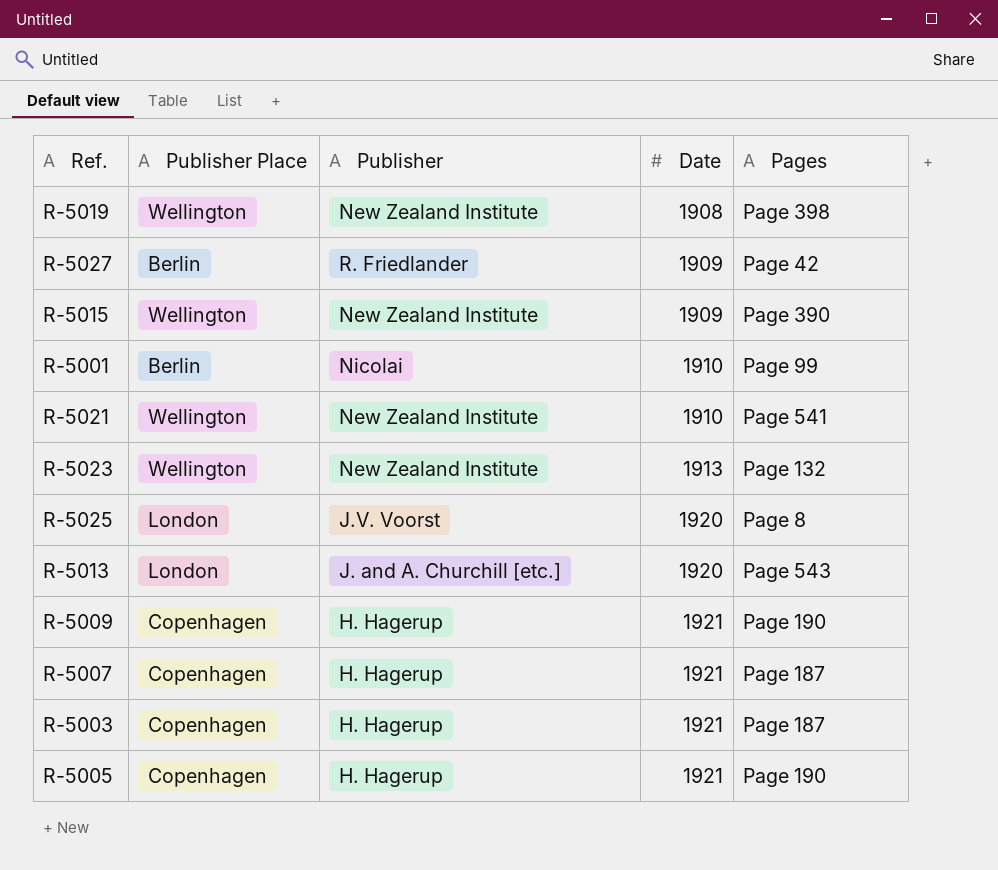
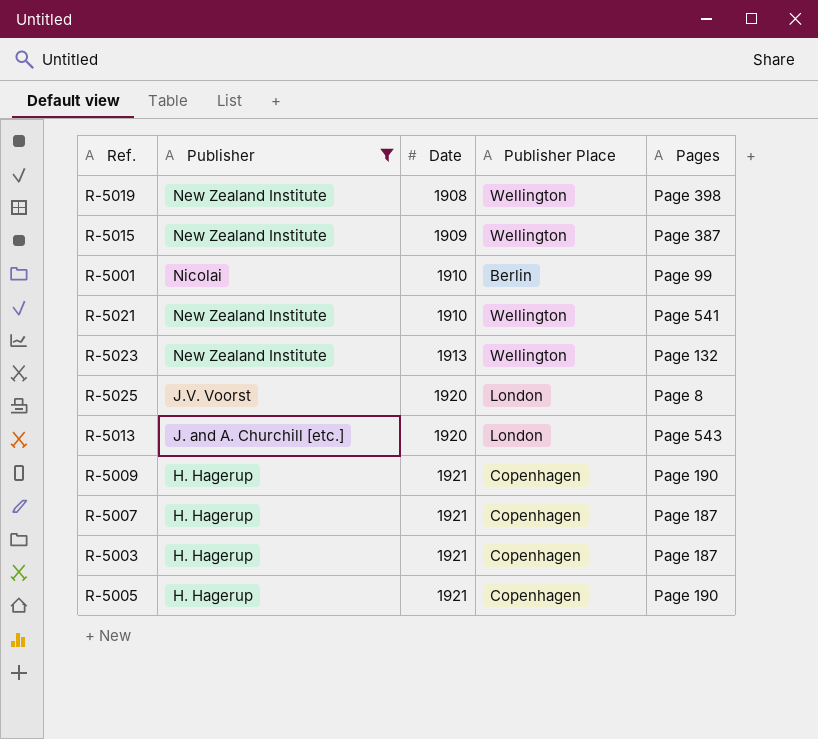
filter: none -> Publisher != R. Friedlander
column Publisher Place | position: 2 -> 4
R-5015 | Pages: Page 390 -> Page 387

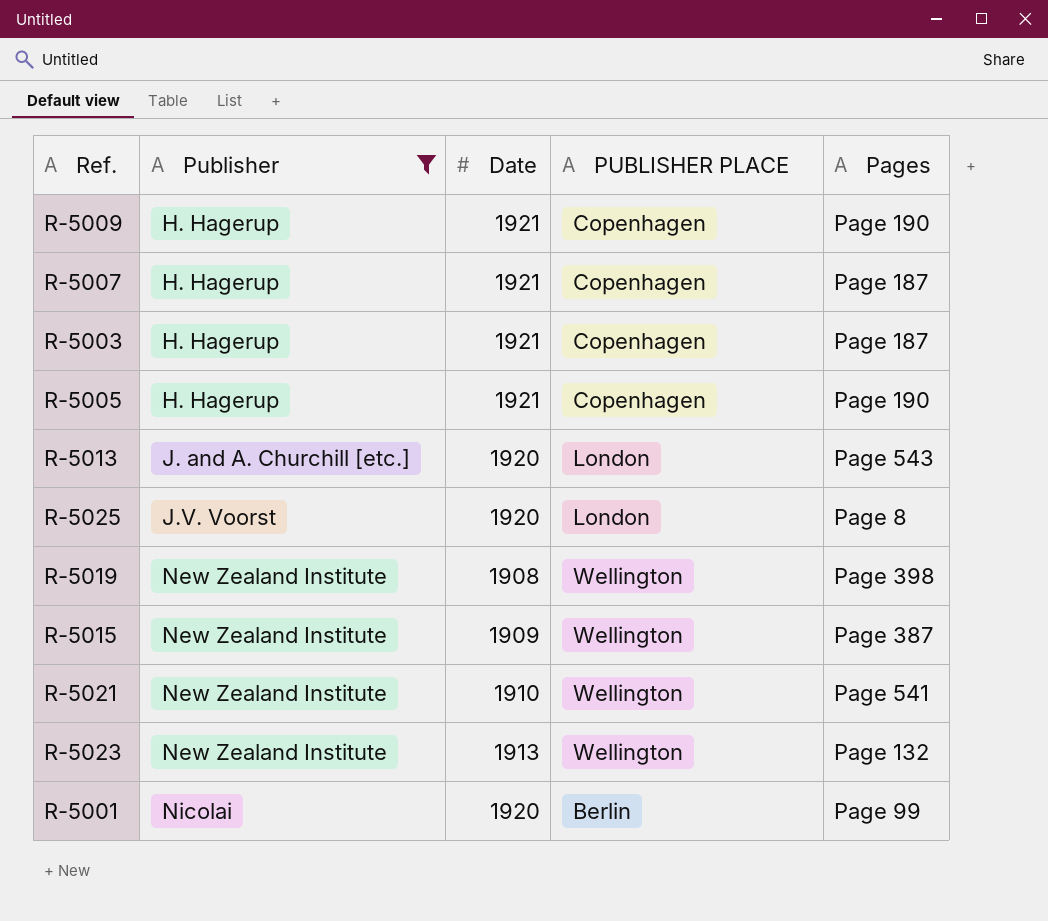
row order: Date ascending -> Publisher ascending
column name: Publisher Place -> PUBLISHER PLACE
R-5001 | Date: 1910 -> 1920

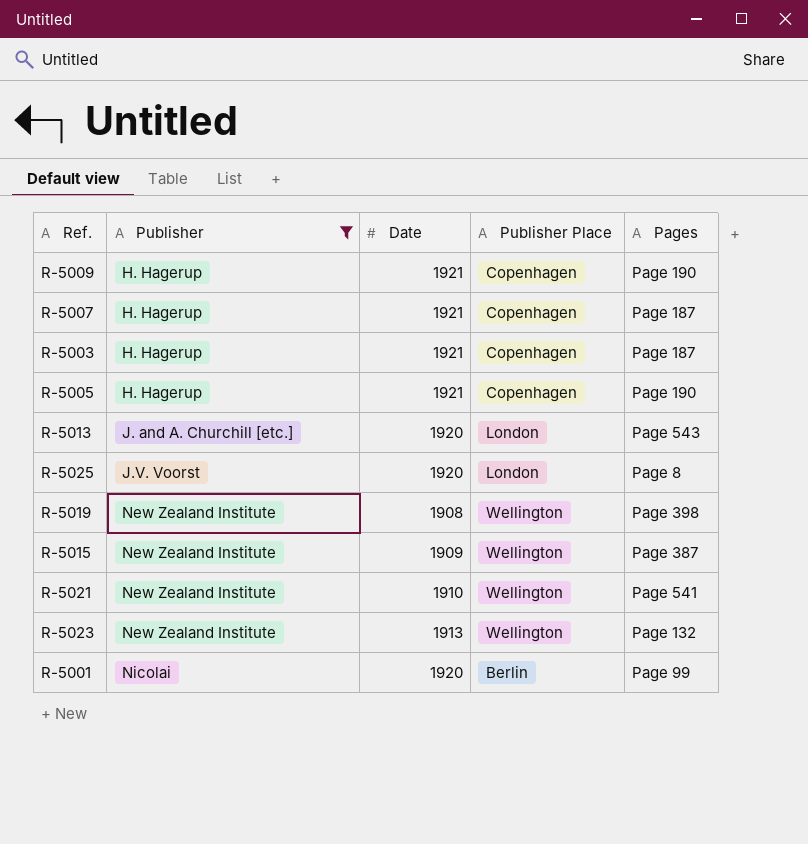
column name: PUBLISHER PLACE -> Publisher Place

